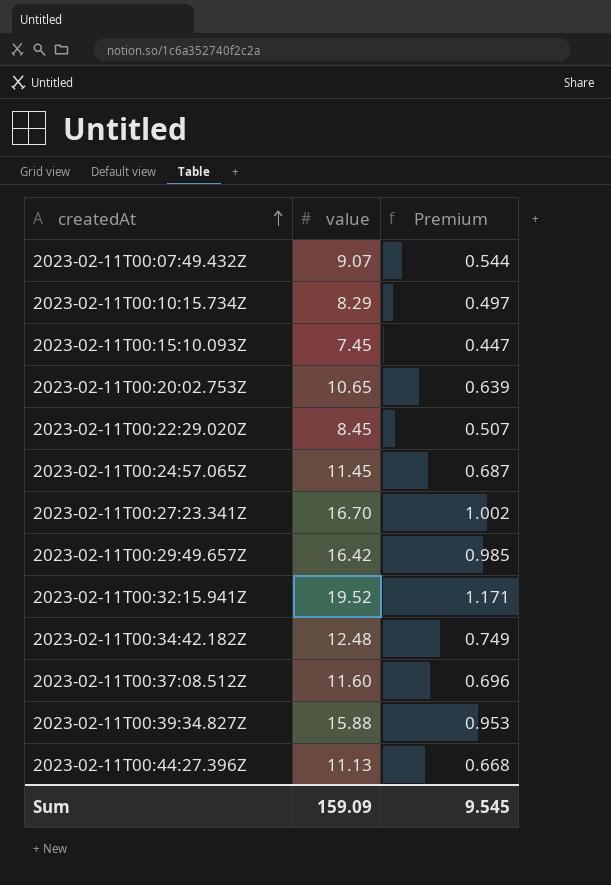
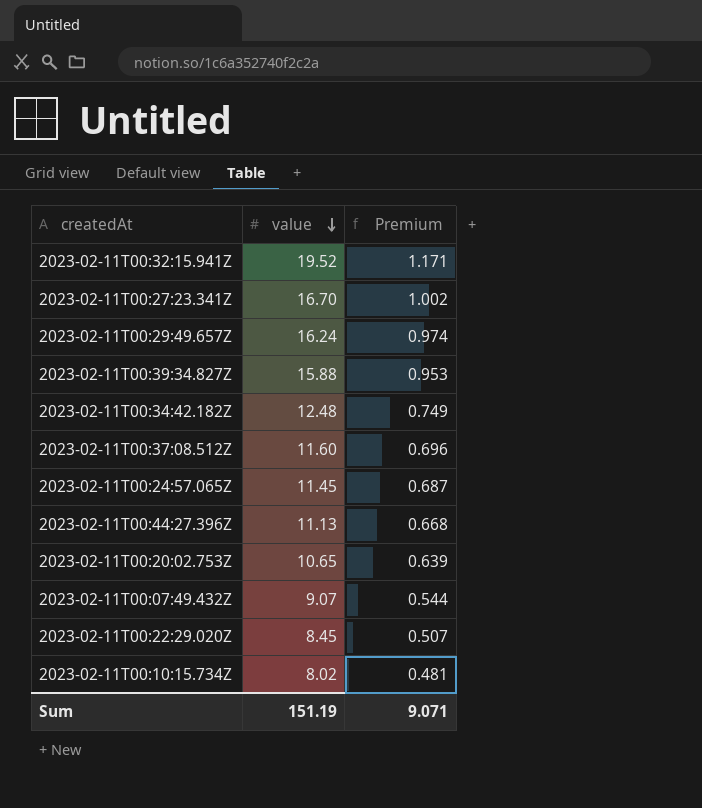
row order: createdAt ascending -> value descending
row 2023-02-11T00:15:10.093Z: 7.45 | 0.447 -> none
2023-02-11T00:29:49.657Z | value: 16.42 -> 16.24
2023-02-11T00:29:49.657Z | Premium: 0.985 -> 0.974
2023-02-11T00:10:15.734Z | value: 8.29 -> 8.02
2023-02-11T00:10:15.734Z | Premium: 0.497 -> 0.481
Sum | value: 159.09 -> 151.19
Sum | Premium: 9.545 -> 9.071

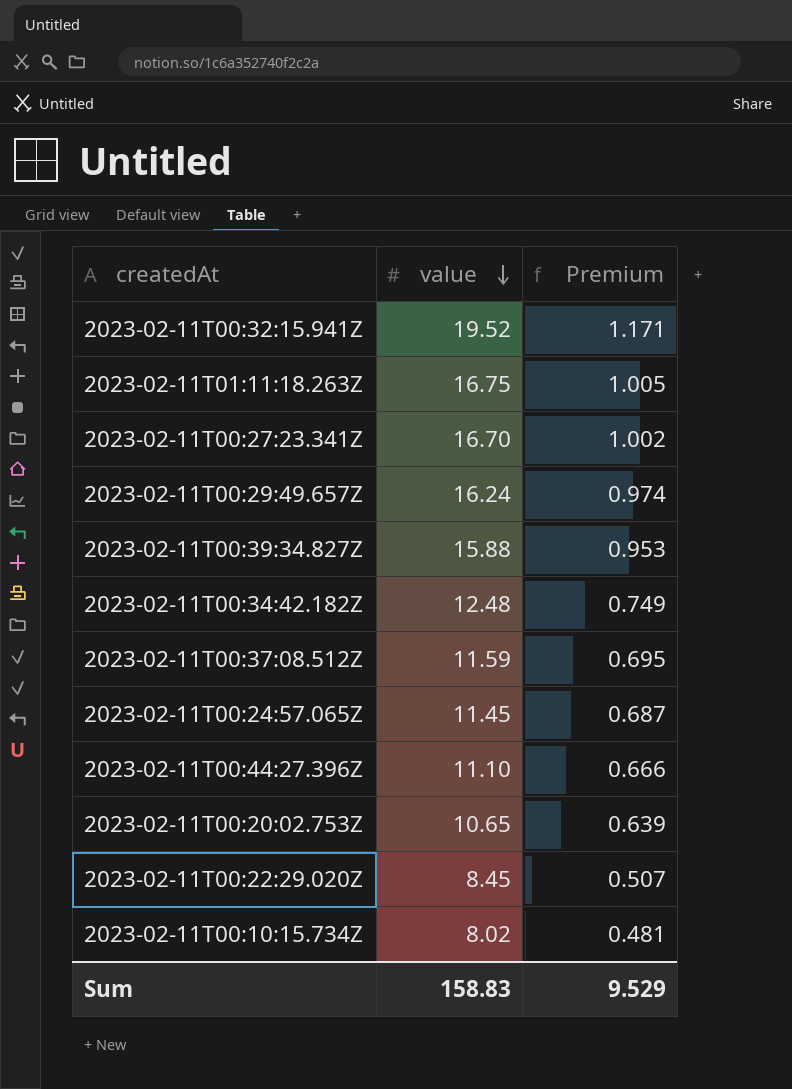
row 2023-02-11T00:07:49.432Z: 9.07 | 0.544 -> none
row 2023-02-11T01:11:18.263Z: none -> 16.75 | 1.005
2023-02-11T00:37:08.512Z | value: 11.60 -> 11.59
2023-02-11T00:37:08.512Z | Premium: 0.696 -> 0.695
2023-02-11T00:44:27.396Z | value: 11.13 -> 11.10
2023-02-11T00:44:27.396Z | Premium: 0.668 -> 0.666
Sum | value: 151.19 -> 158.83
Sum | Premium: 9.071 -> 9.529

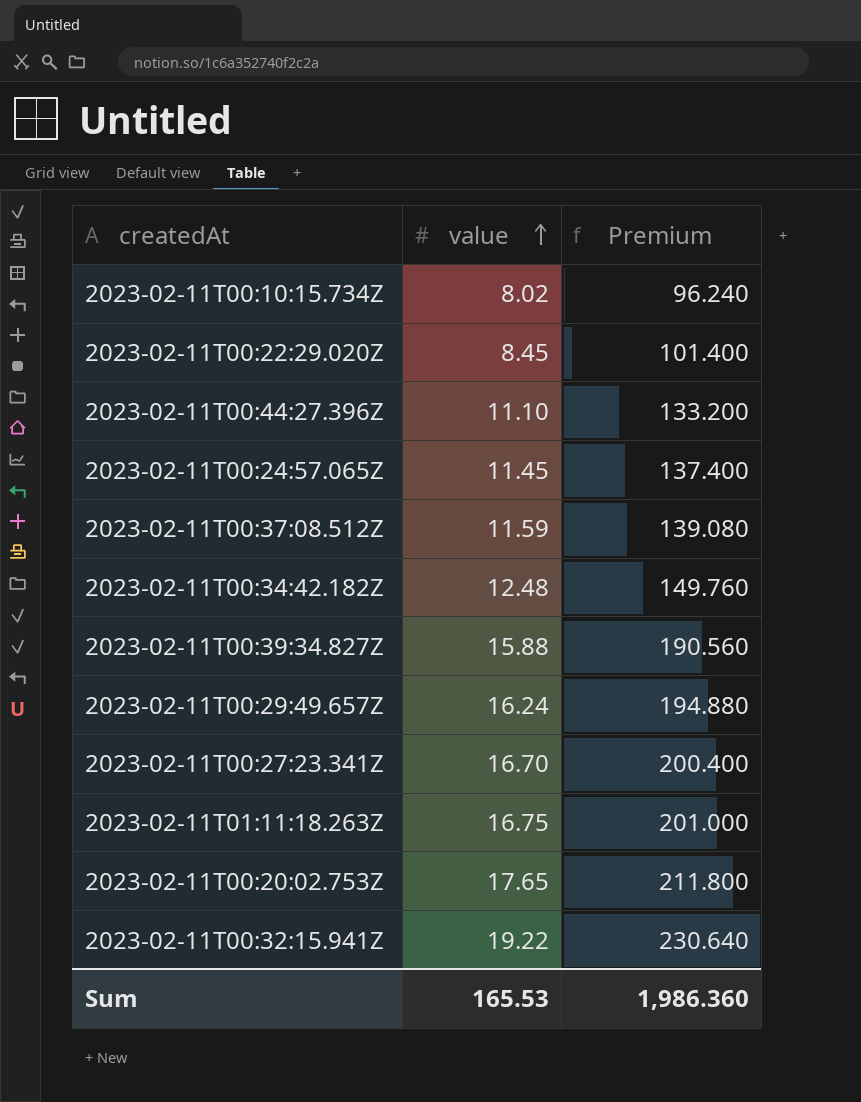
row order: value descending -> value ascending
column Premium | formula: [value] * 0.06 -> [value] * 12
2023-02-11T00:20:02.753Z | value: 10.65 -> 17.65
2023-02-11T00:32:15.941Z | value: 19.52 -> 19.22
Sum | value: 158.83 -> 165.53
Sum | Premium: 9.529 -> 1,986.360

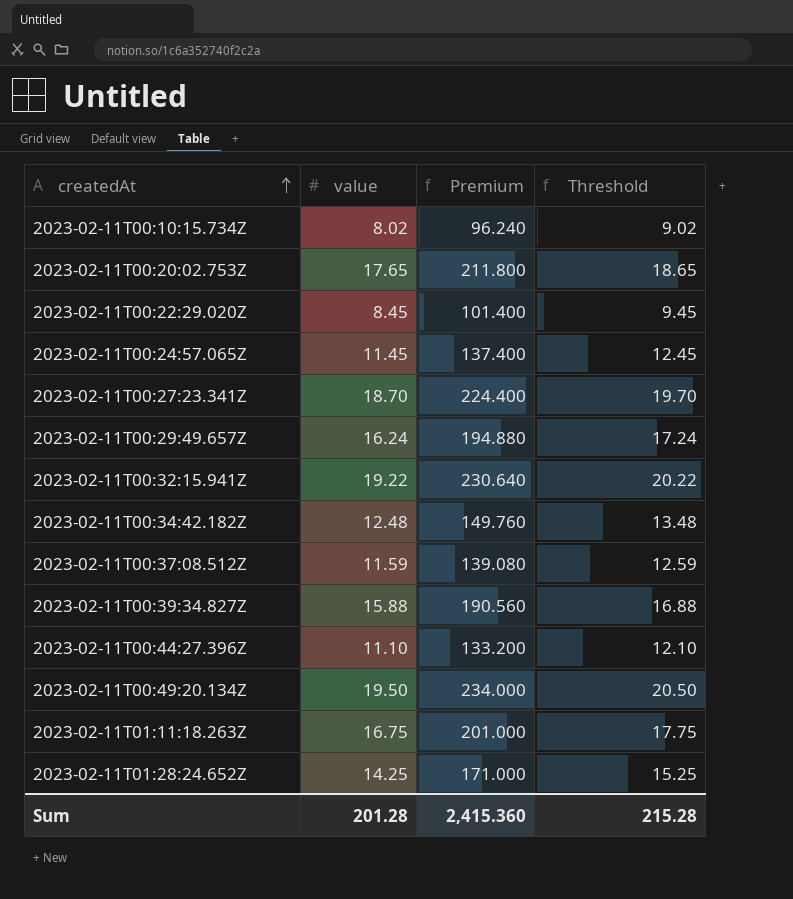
row order: value ascending -> createdAt ascending
column Threshold | formula: none -> [value] + 1
2023-02-11T00:27:23.341Z | value: 16.70 -> 18.70
2023-02-11T00:27:23.341Z | Premium: 200.400 -> 224.400
row 2023-02-11T00:49:20.134Z: none -> 19.50 | 234.000 | 20.50
row 2023-02-11T01:28:24.652Z: none -> 14.25 | 171.000 | 15.25
Sum | value: 165.53 -> 201.28
Sum | Premium: 1,986.360 -> 2,415.360

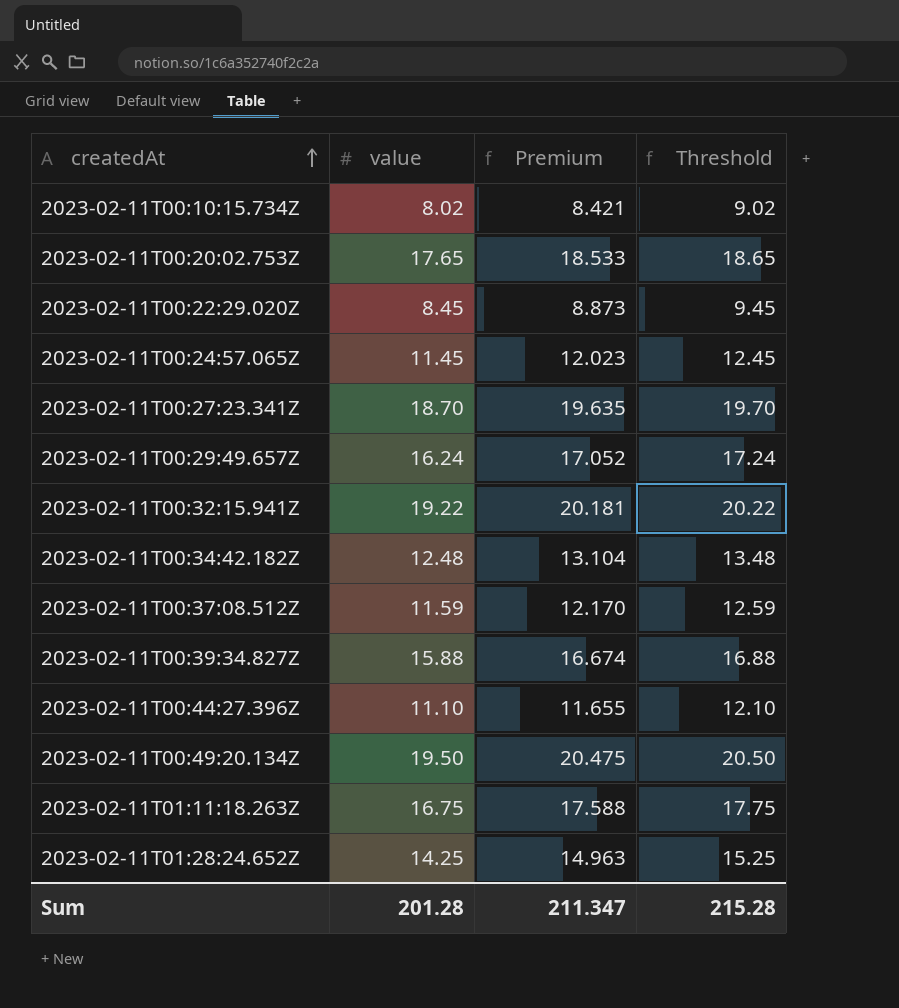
column Premium | formula: [value] * 12 -> [value] * 1.05
Sum | Premium: 2,415.360 -> 211.347

